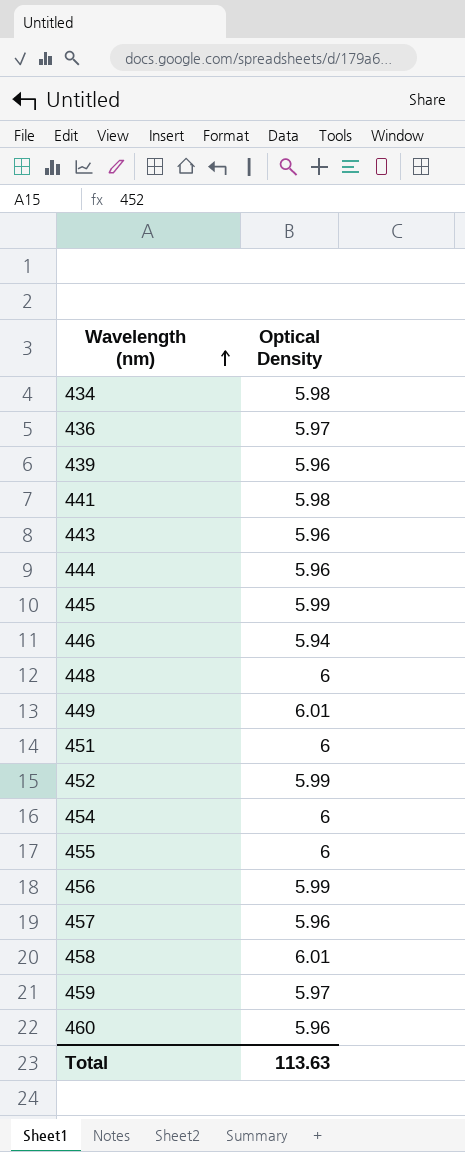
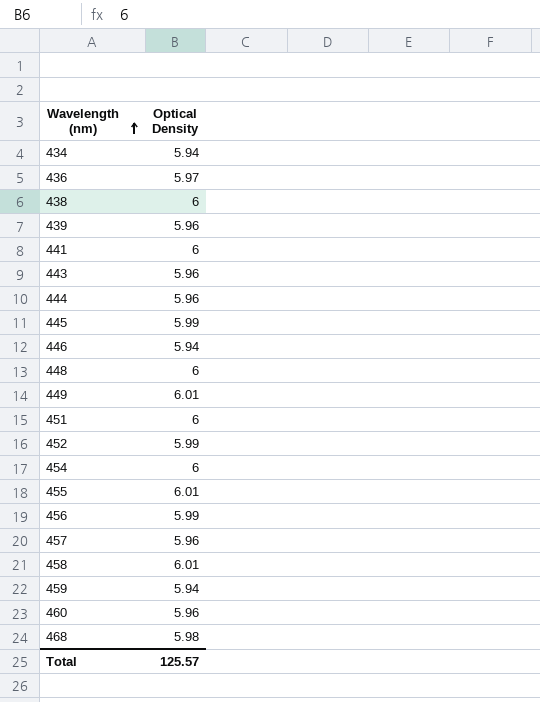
434 | Optical Density: 5.98 -> 5.94
row 438: none -> 6
441 | Optical Density: 5.98 -> 6
455 | Optical Density: 6 -> 6.01
459 | Optical Density: 5.97 -> 5.94
row 468: none -> 5.98
Total | Optical Density: 113.63 -> 125.57

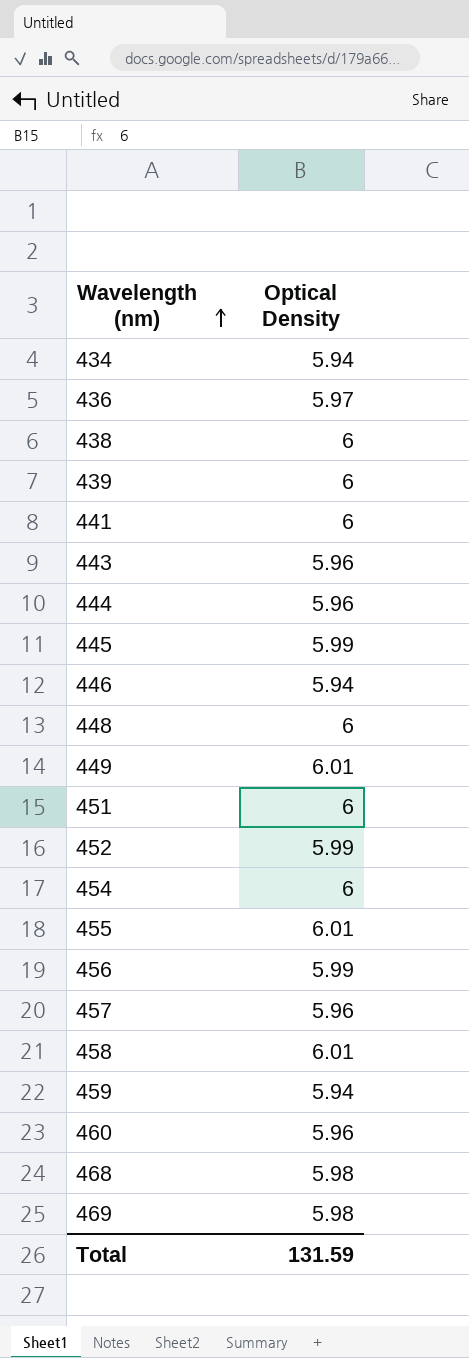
439 | Optical Density: 5.96 -> 6
row 469: none -> 5.98
Total | Optical Density: 125.57 -> 131.59

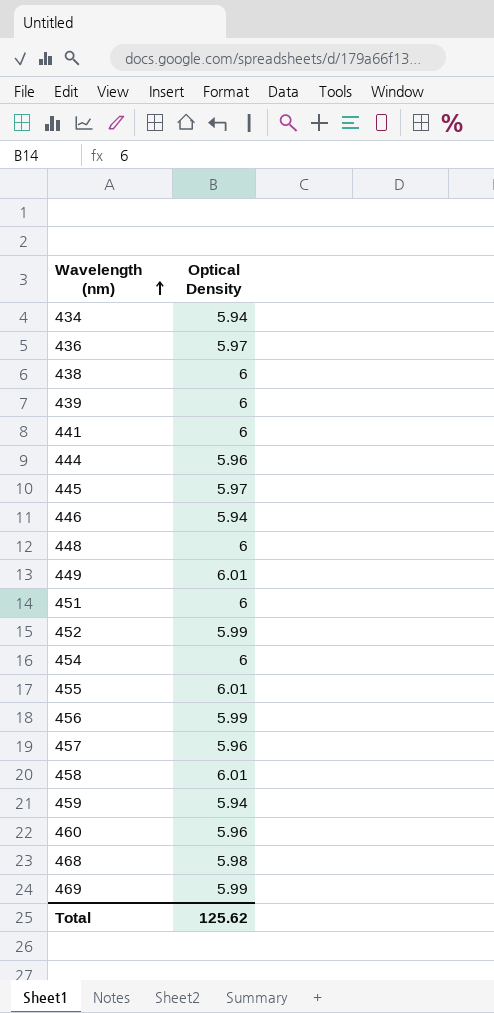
row 443: 5.96 -> none
445 | Optical Density: 5.99 -> 5.97
469 | Optical Density: 5.98 -> 5.99
Total | Optical Density: 131.59 -> 125.62

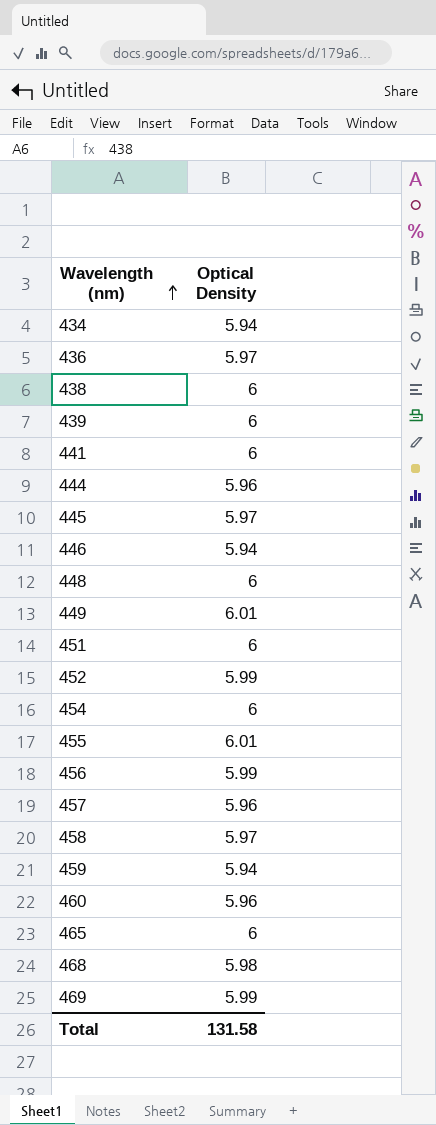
458 | Optical Density: 6.01 -> 5.97
row 465: none -> 6
Total | Optical Density: 125.62 -> 131.58

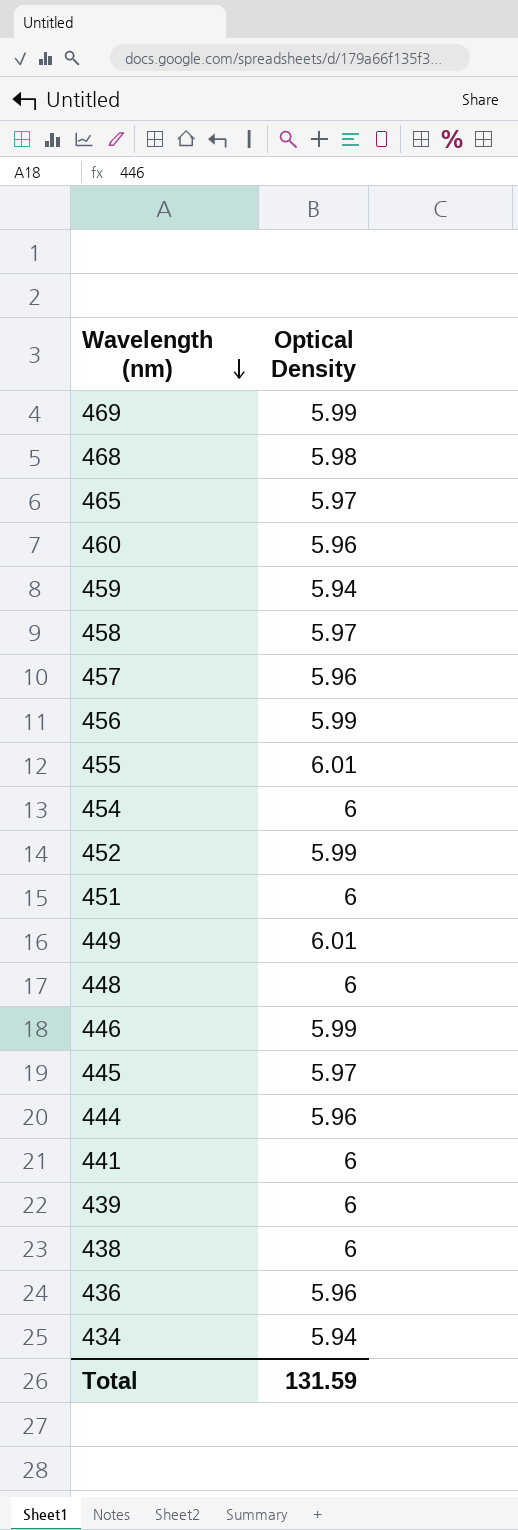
row order: Wavelength (nm) ascending -> Wavelength (nm) descending
465 | Optical Density: 6 -> 5.97
446 | Optical Density: 5.94 -> 5.99
436 | Optical Density: 5.97 -> 5.96
Total | Optical Density: 131.58 -> 131.59

